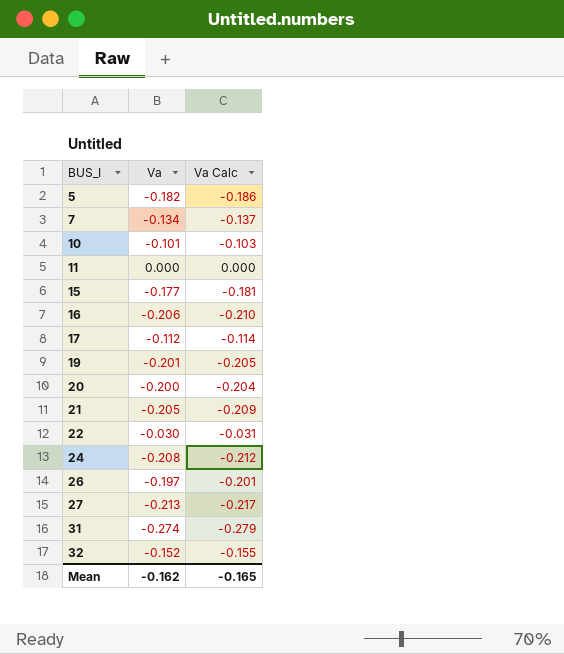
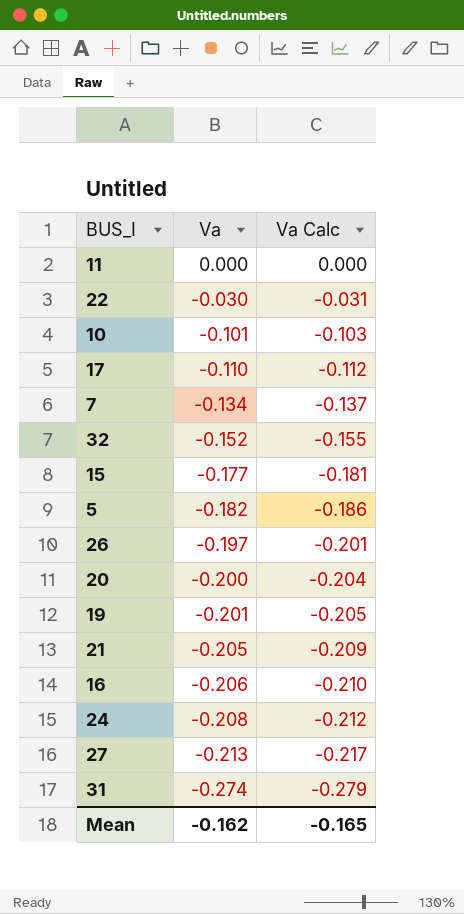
row order: BUS_I ascending -> Va descending
17 | Va: -0.112 -> -0.110
17 | Va Calc: -0.114 -> -0.112

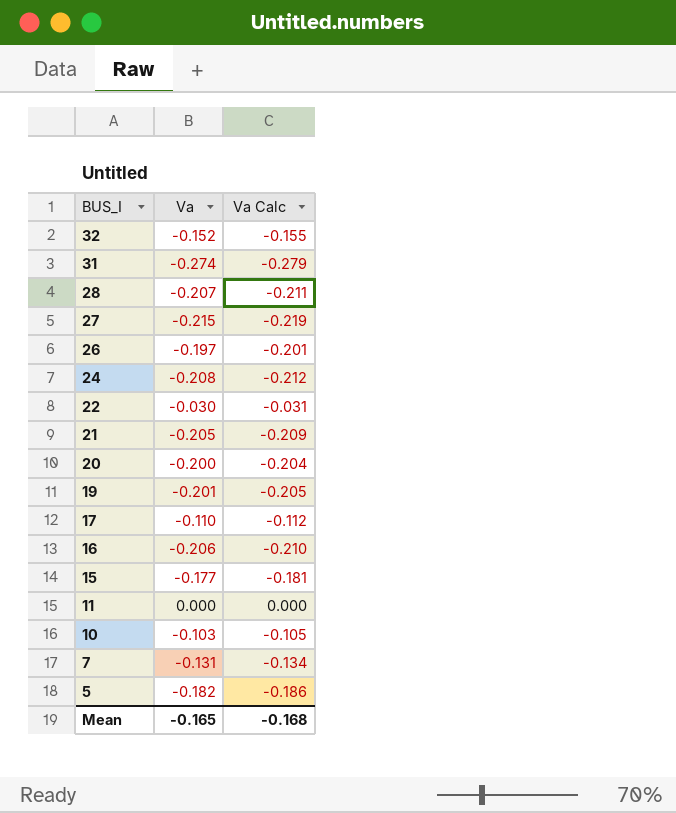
row order: Va descending -> BUS_I descending
row 28: none -> -0.207 | -0.211
27 | Va: -0.213 -> -0.215
27 | Va Calc: -0.217 -> -0.219
10 | Va: -0.101 -> -0.103
10 | Va Calc: -0.103 -> -0.105
7 | Va: -0.134 -> -0.131
7 | Va Calc: -0.137 -> -0.134
Mean | Va: -0.162 -> -0.165
Mean | Va Calc: -0.165 -> -0.168

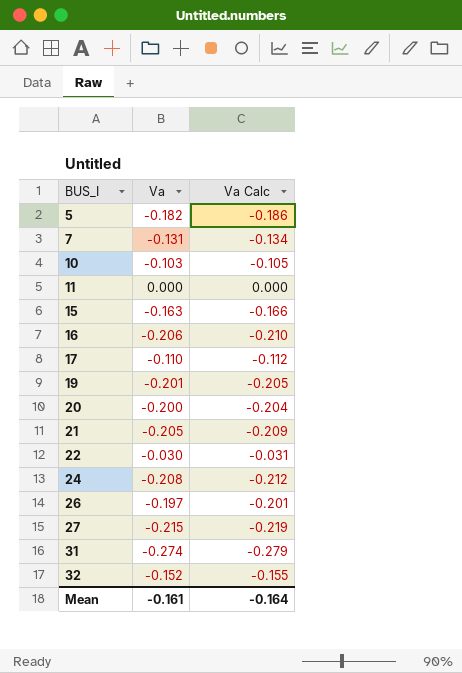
row order: BUS_I descending -> BUS_I ascending
row 28: -0.207 | -0.211 -> none
15 | Va: -0.177 -> -0.163
15 | Va Calc: -0.181 -> -0.166
Mean | Va: -0.165 -> -0.161
Mean | Va Calc: -0.168 -> -0.164

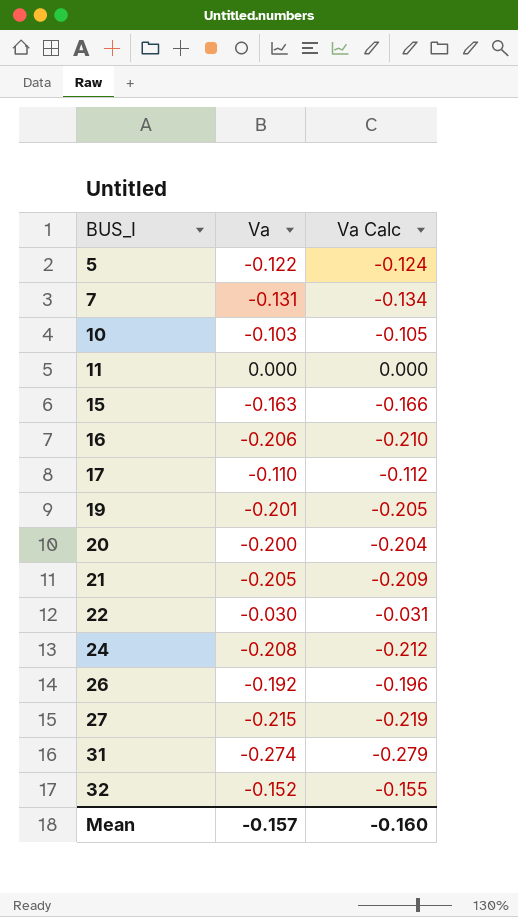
5 | Va: -0.182 -> -0.122
5 | Va Calc: -0.186 -> -0.124
26 | Va: -0.197 -> -0.192
26 | Va Calc: -0.201 -> -0.196
Mean | Va: -0.161 -> -0.157
Mean | Va Calc: -0.164 -> -0.160

